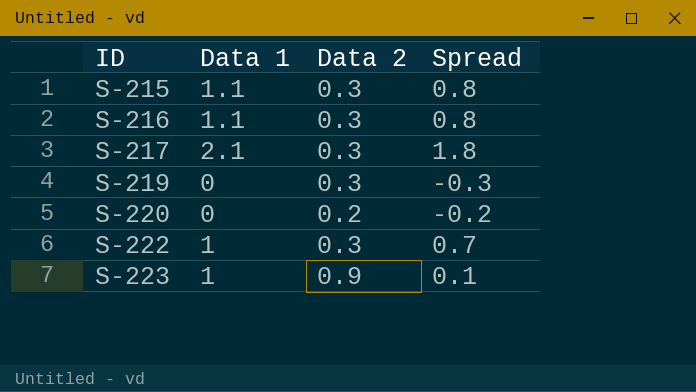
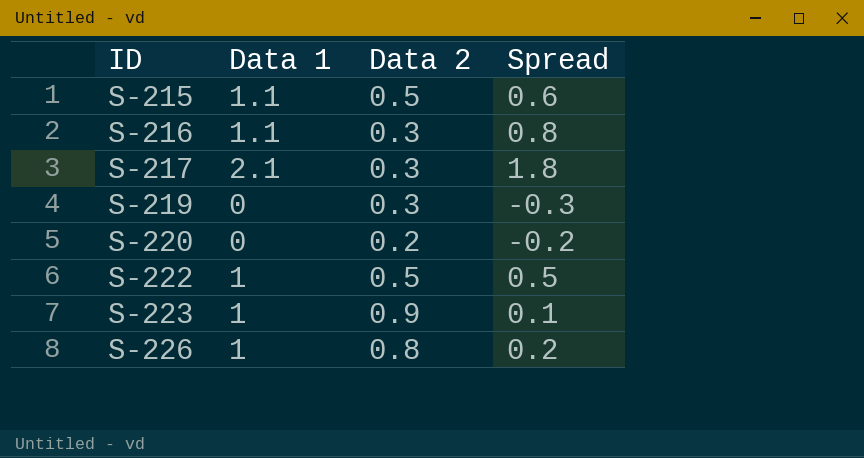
S-215 | Data 2: 0.3 -> 0.5
S-215 | Spread: 0.8 -> 0.6
S-222 | Data 2: 0.3 -> 0.5
S-222 | Spread: 0.7 -> 0.5
row S-226: none -> 1 | 0.8 | 0.2

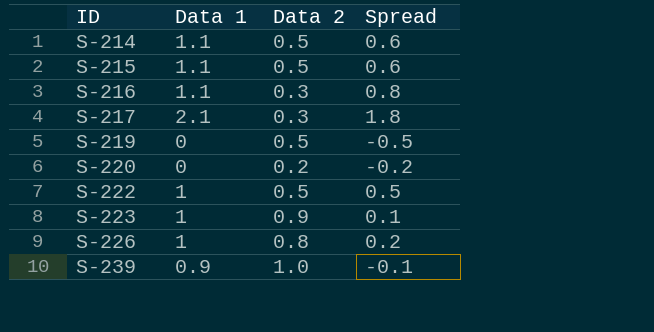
row S-214: none -> 1.1 | 0.5 | 0.6
S-219 | Data 2: 0.3 -> 0.5
S-219 | Spread: -0.3 -> -0.5
row S-239: none -> 0.9 | 1.0 | -0.1

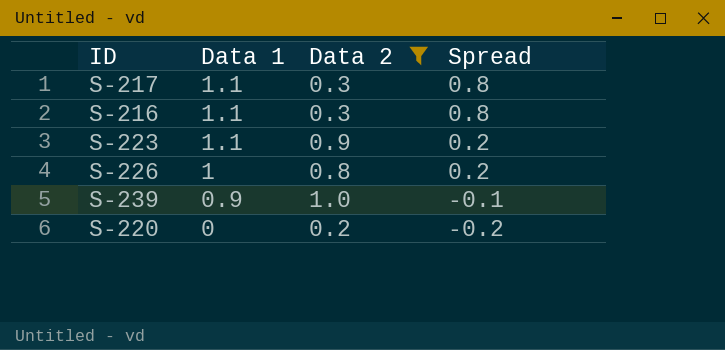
filter: none -> Data 2 != 0.5
row order: ID ascending -> Data 1 descending
S-217 | Data 1: 2.1 -> 1.1
S-217 | Spread: 1.8 -> 0.8
S-223 | Data 1: 1 -> 1.1
S-223 | Spread: 0.1 -> 0.2

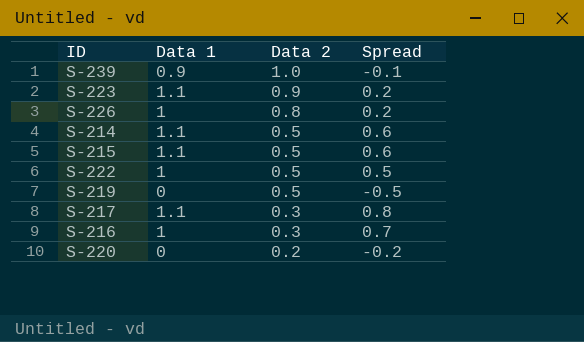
filter: Data 2 != 0.5 -> none
row order: Data 1 descending -> Data 2 descending
S-216 | Data 1: 1.1 -> 1
S-216 | Spread: 0.8 -> 0.7

